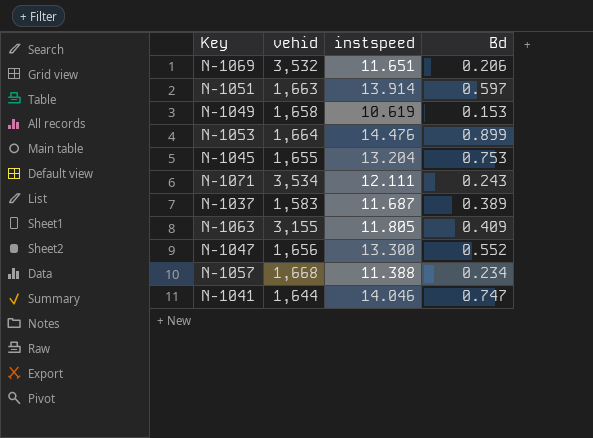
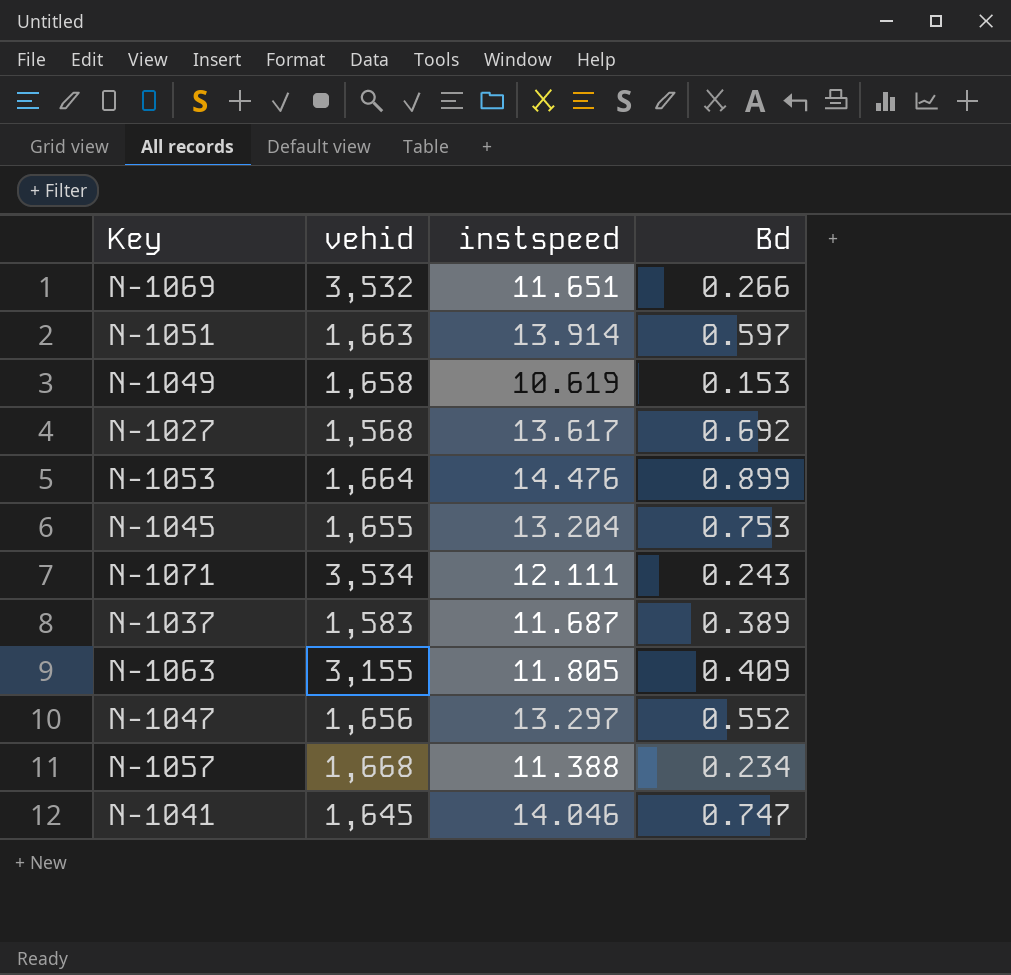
N-1069 | Bd: 0.206 -> 0.266
row N-1027: none -> 1,568 | 13.617 | 0.692
N-1047 | instspeed: 13.300 -> 13.297
N-1041 | vehid: 1,644 -> 1,645

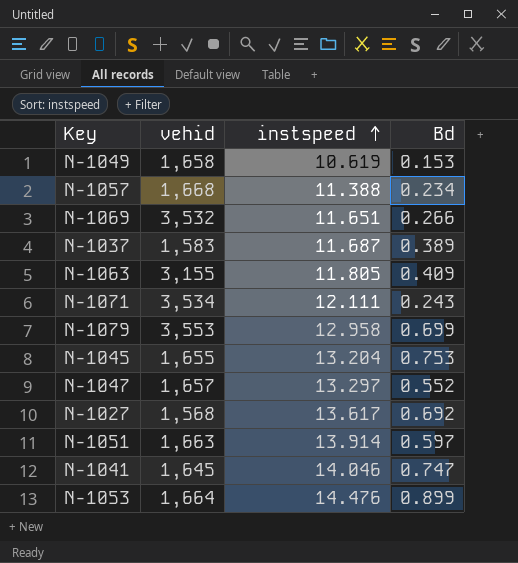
row order: none -> instspeed ascending
row N-1079: none -> 3,553 | 12.958 | 0.699
N-1047 | vehid: 1,656 -> 1,657

